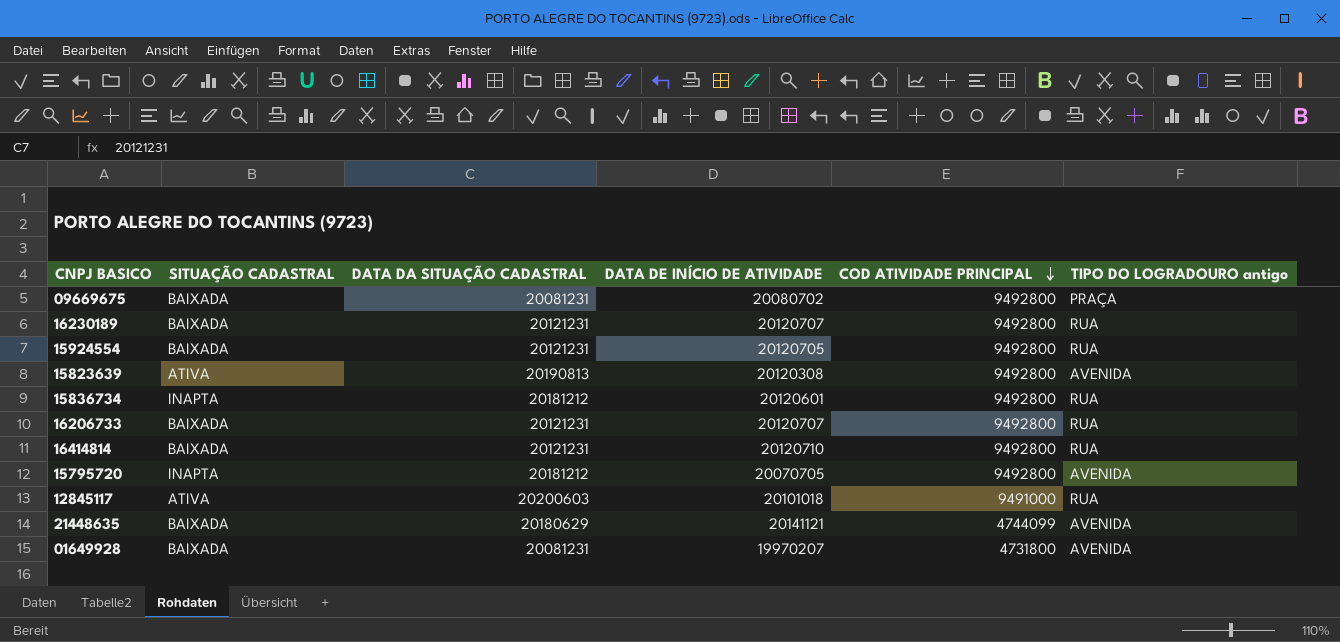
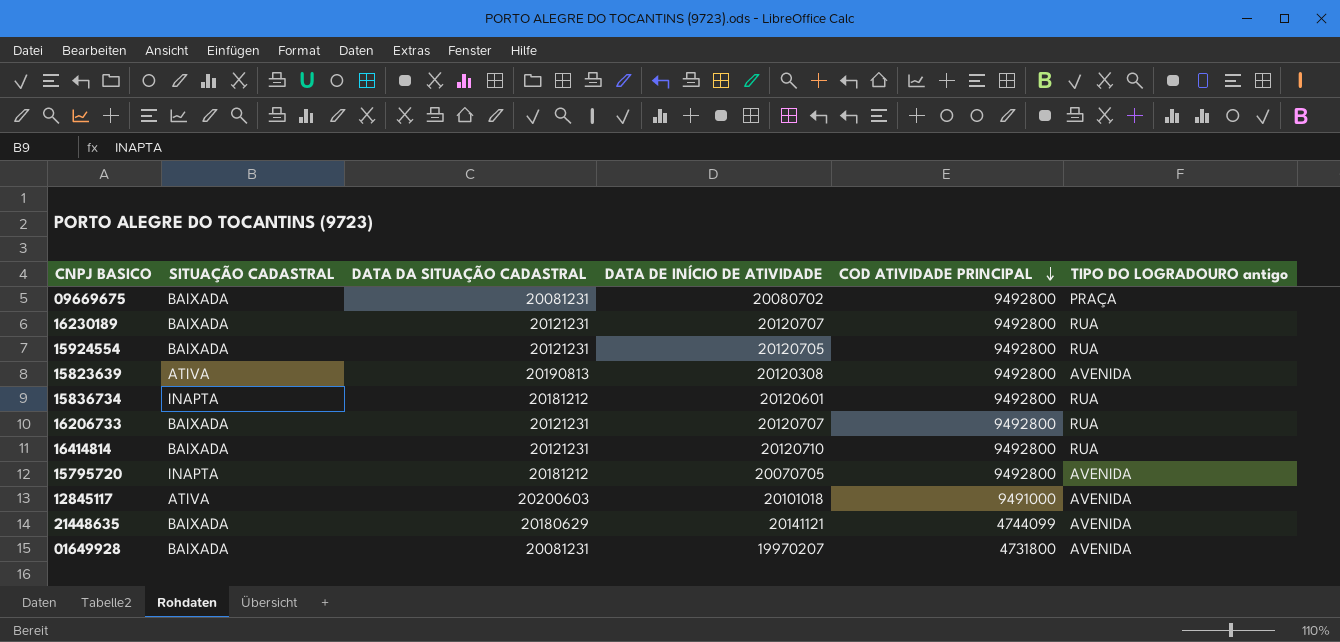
12845117 | TIPO DO LOGRADOURO antigo: RUA -> AVENIDA

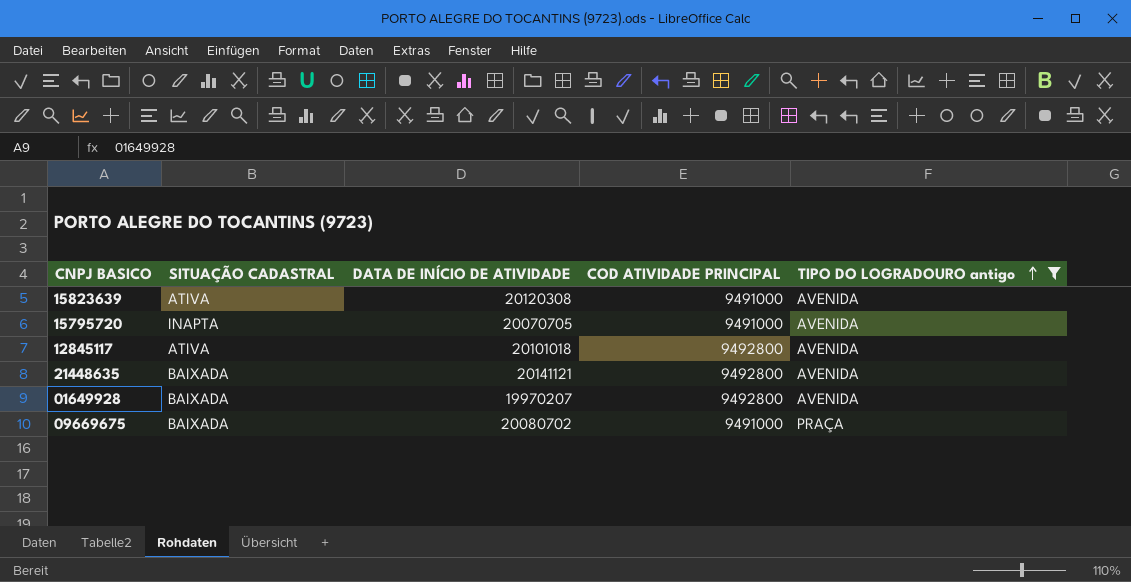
filter: none -> TIPO DO LOGRADOURO antigo != RUA
row order: COD ATIVIDADE PRINCIPAL descending -> TIPO DO LOGRADOURO antigo ascending
column DATA DA SITUAÇÃO CADASTRAL | position: 3 -> none
15823639 | COD ATIVIDADE PRINCIPAL: 9492800 -> 9491000
15795720 | COD ATIVIDADE PRINCIPAL: 9492800 -> 9491000
12845117 | COD ATIVIDADE PRINCIPAL: 9491000 -> 9492800
21448635 | COD ATIVIDADE PRINCIPAL: 4744099 -> 9492800
01649928 | COD ATIVIDADE PRINCIPAL: 4731800 -> 9492800
09669675 | COD ATIVIDADE PRINCIPAL: 9492800 -> 9491000

